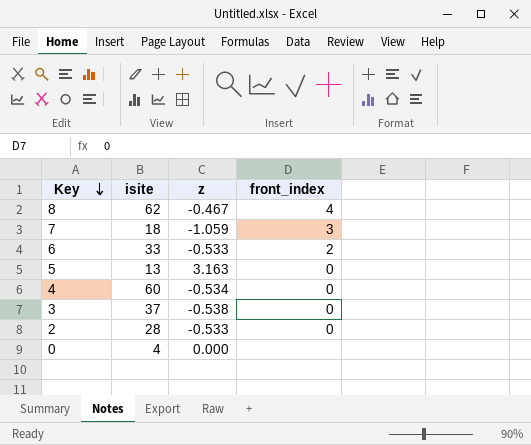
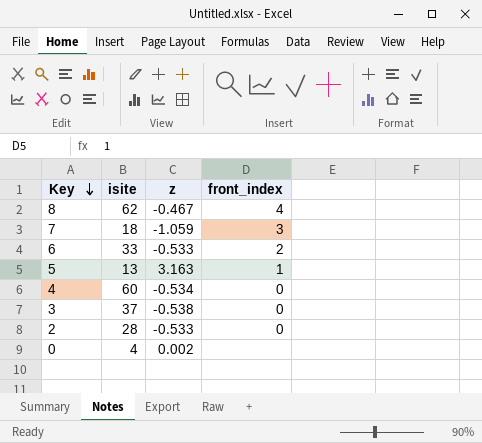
5 | front_index: 0 -> 1
0 | z: 0.000 -> 0.002

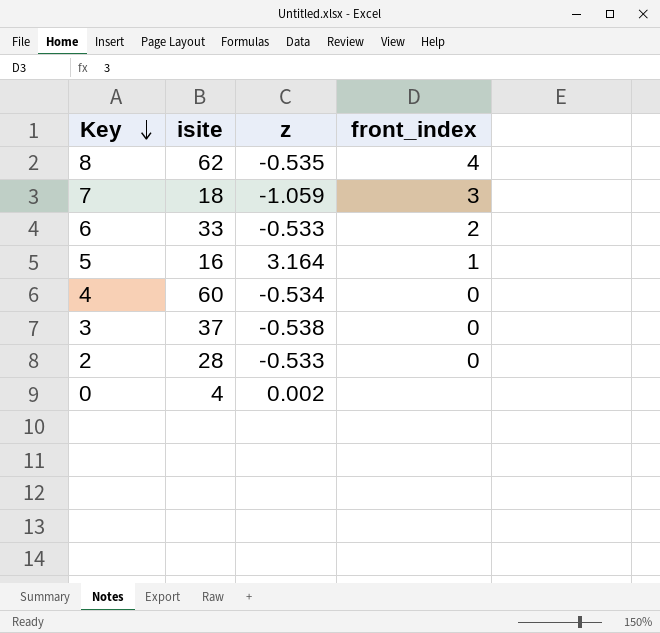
8 | z: -0.467 -> -0.535
5 | isite: 13 -> 16
5 | z: 3.163 -> 3.164

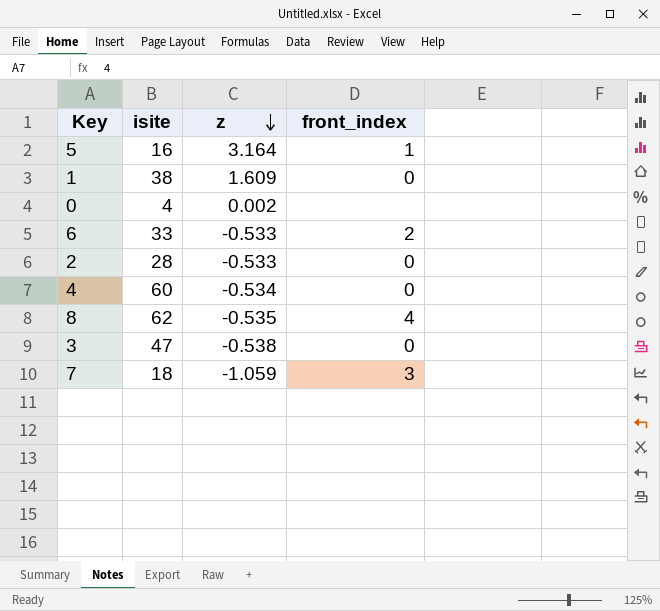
row order: Key descending -> z descending
row 1: none -> 38 | 1.609 | 0
3 | isite: 37 -> 47

